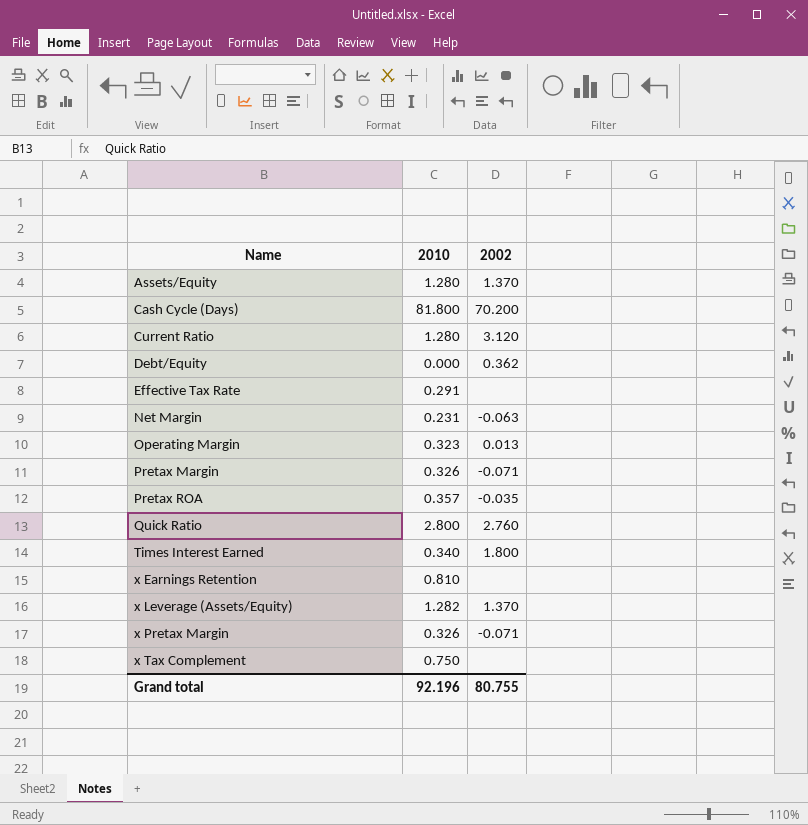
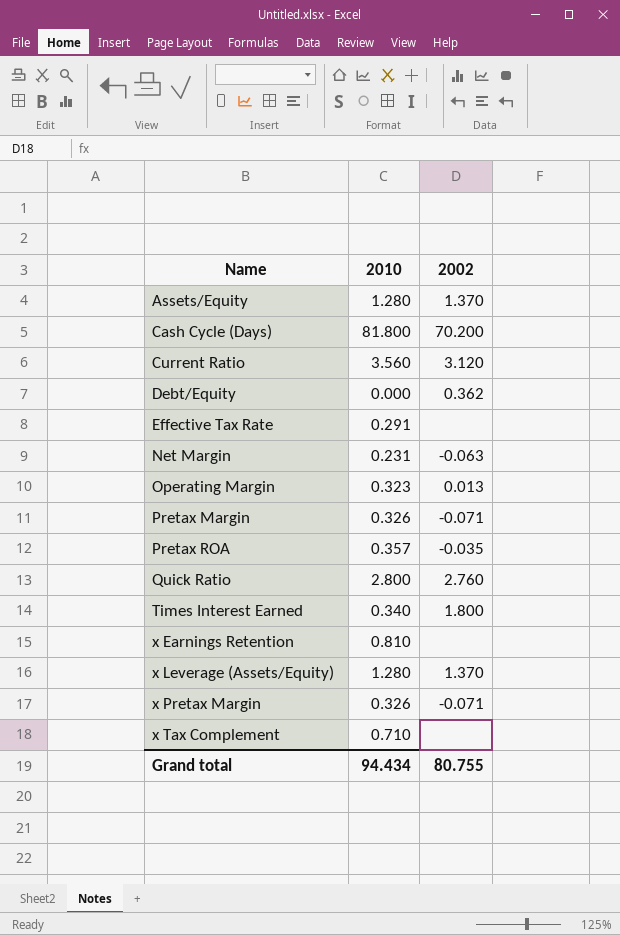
Current Ratio | 2010: 1.280 -> 3.560
x Leverage (Assets/Equity) | 2010: 1.282 -> 1.280
x Tax Complement | 2010: 0.750 -> 0.710
Grand total | 2010: 92.196 -> 94.434

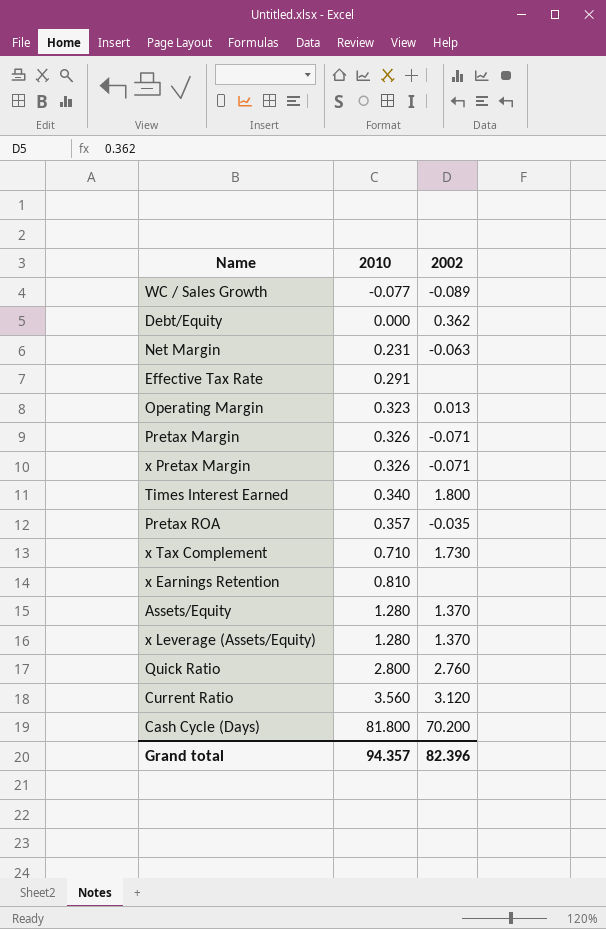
row order: Name ascending -> 2010 ascending
row WC / Sales Growth: none -> -0.077 | -0.089
x Tax Complement | 2002: none -> 1.730
Grand total | 2010: 94.434 -> 94.357
Grand total | 2002: 80.755 -> 82.396

